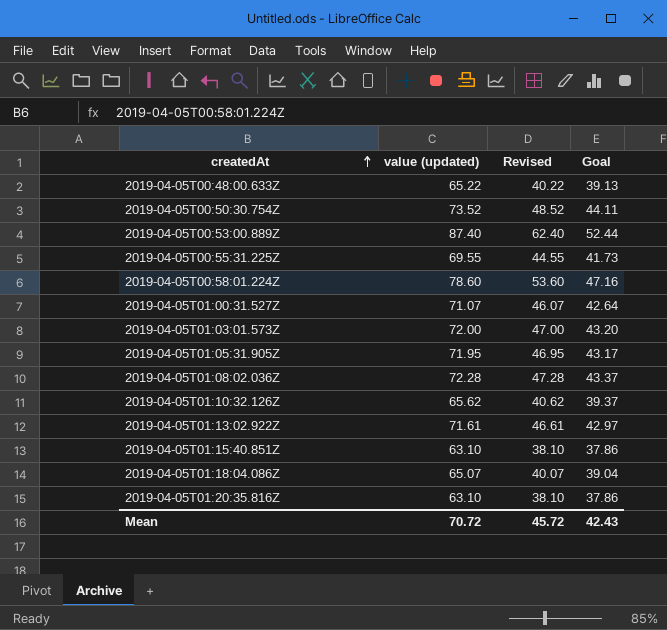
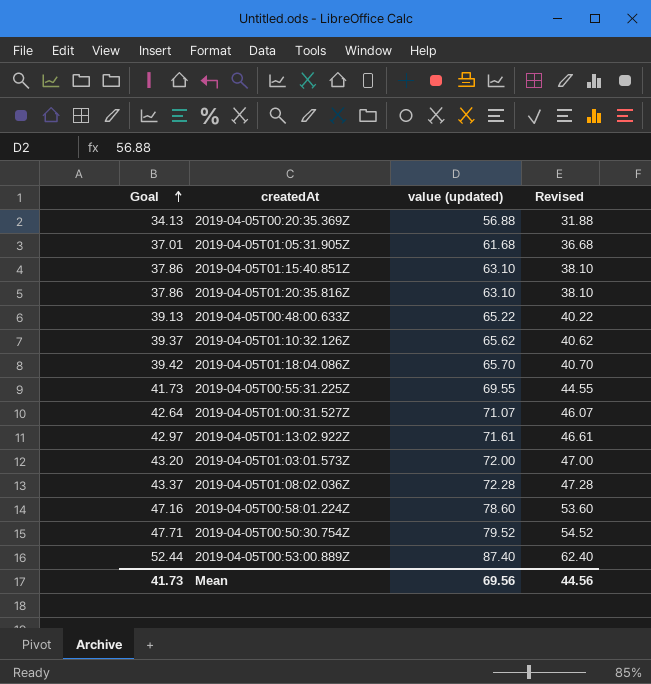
row order: createdAt ascending -> Goal ascending
column Goal | position: 4 -> 1
row 2019-04-05T00:20:35.369Z: none -> 34.13 | 56.88 | 31.88
2019-04-05T01:05:31.905Z | Goal: 43.17 -> 37.01
2019-04-05T01:05:31.905Z | value (updated): 71.95 -> 61.68
2019-04-05T01:05:31.905Z | Revised: 46.95 -> 36.68
2019-04-05T01:18:04.086Z | Goal: 39.04 -> 39.42
2019-04-05T01:18:04.086Z | value (updated): 65.07 -> 65.70
2019-04-05T01:18:04.086Z | Revised: 40.07 -> 40.70
2019-04-05T00:50:30.754Z | Goal: 44.11 -> 47.71
2019-04-05T00:50:30.754Z | value (updated): 73.52 -> 79.52
2019-04-05T00:50:30.754Z | Revised: 48.52 -> 54.52
Mean | Goal: 42.43 -> 41.73
Mean | value (updated): 70.72 -> 69.56
Mean | Revised: 45.72 -> 44.56

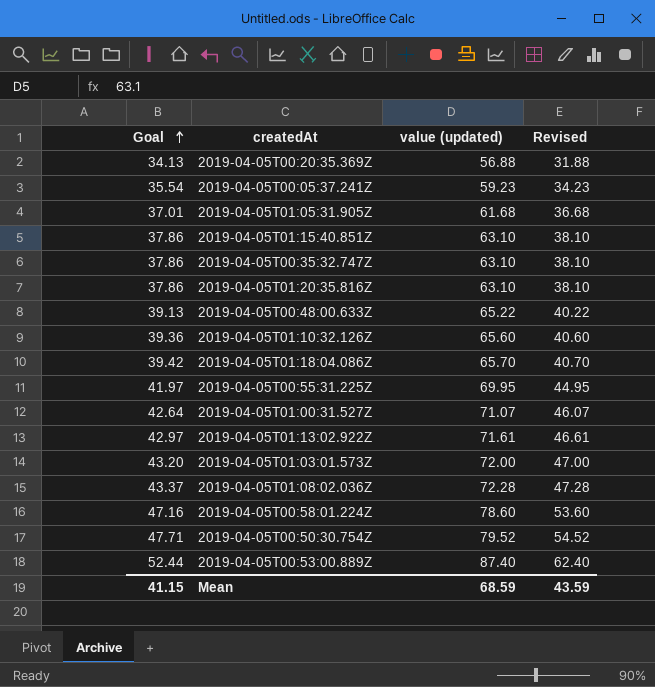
row 2019-04-05T00:05:37.241Z: none -> 35.54 | 59.23 | 34.23
row 2019-04-05T00:35:32.747Z: none -> 37.86 | 63.10 | 38.10
2019-04-05T01:10:32.126Z | Goal: 39.37 -> 39.36
2019-04-05T01:10:32.126Z | value (updated): 65.62 -> 65.60
2019-04-05T01:10:32.126Z | Revised: 40.62 -> 40.60
2019-04-05T00:55:31.225Z | Goal: 41.73 -> 41.97
2019-04-05T00:55:31.225Z | value (updated): 69.55 -> 69.95
2019-04-05T00:55:31.225Z | Revised: 44.55 -> 44.95
Mean | Goal: 41.73 -> 41.15
Mean | value (updated): 69.56 -> 68.59
Mean | Revised: 44.56 -> 43.59

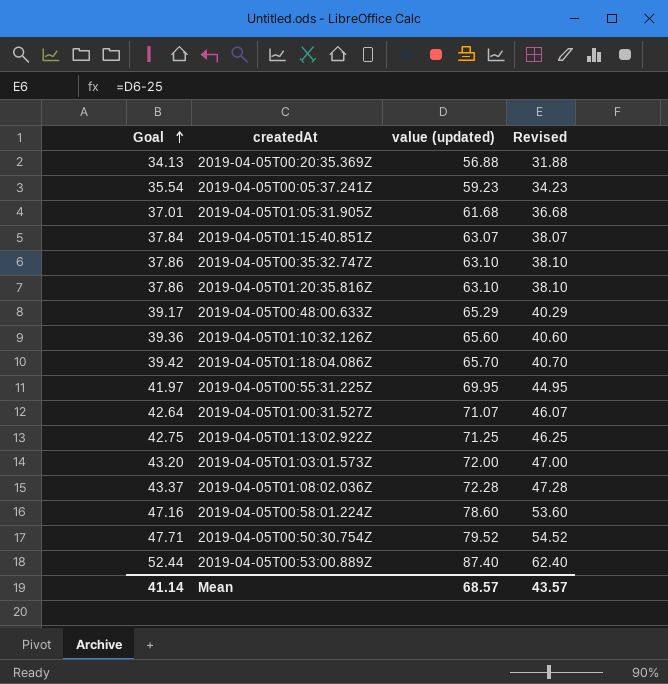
2019-04-05T01:15:40.851Z | Goal: 37.86 -> 37.84
2019-04-05T01:15:40.851Z | value (updated): 63.10 -> 63.07
2019-04-05T01:15:40.851Z | Revised: 38.10 -> 38.07
2019-04-05T00:48:00.633Z | Goal: 39.13 -> 39.17
2019-04-05T00:48:00.633Z | value (updated): 65.22 -> 65.29
2019-04-05T00:48:00.633Z | Revised: 40.22 -> 40.29
2019-04-05T01:13:02.922Z | Goal: 42.97 -> 42.75
2019-04-05T01:13:02.922Z | value (updated): 71.61 -> 71.25
2019-04-05T01:13:02.922Z | Revised: 46.61 -> 46.25
Mean | Goal: 41.15 -> 41.14
Mean | value (updated): 68.59 -> 68.57
Mean | Revised: 43.59 -> 43.57

